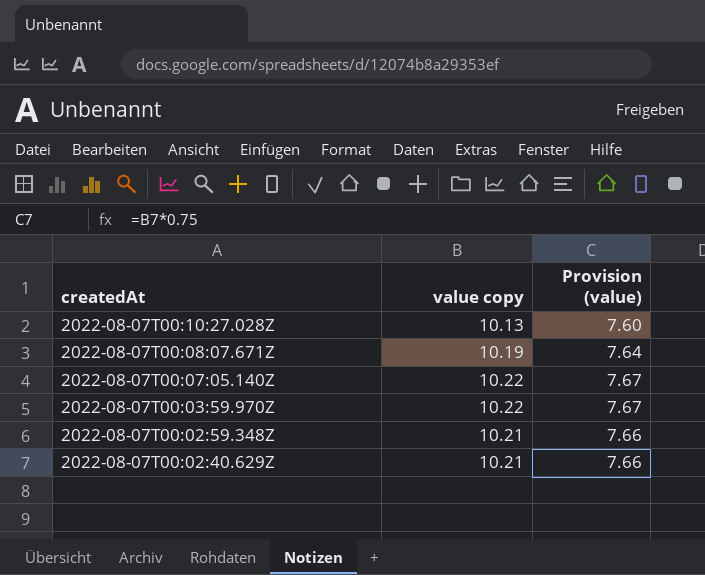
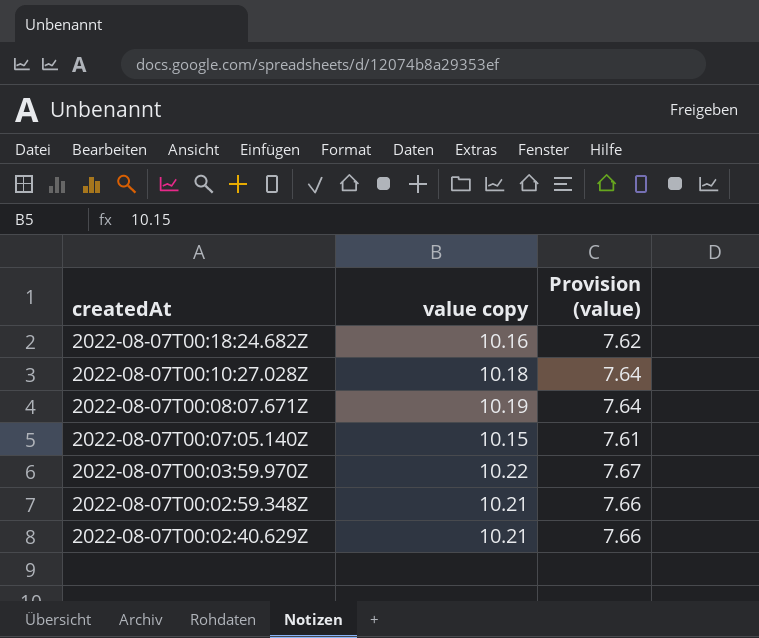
row 2022-08-07T00:18:24.682Z: none -> 10.16 | 7.62
2022-08-07T00:10:27.028Z | value copy: 10.13 -> 10.18
2022-08-07T00:10:27.028Z | Provision (value): 7.60 -> 7.64
2022-08-07T00:07:05.140Z | value copy: 10.22 -> 10.15
2022-08-07T00:07:05.140Z | Provision (value): 7.67 -> 7.61

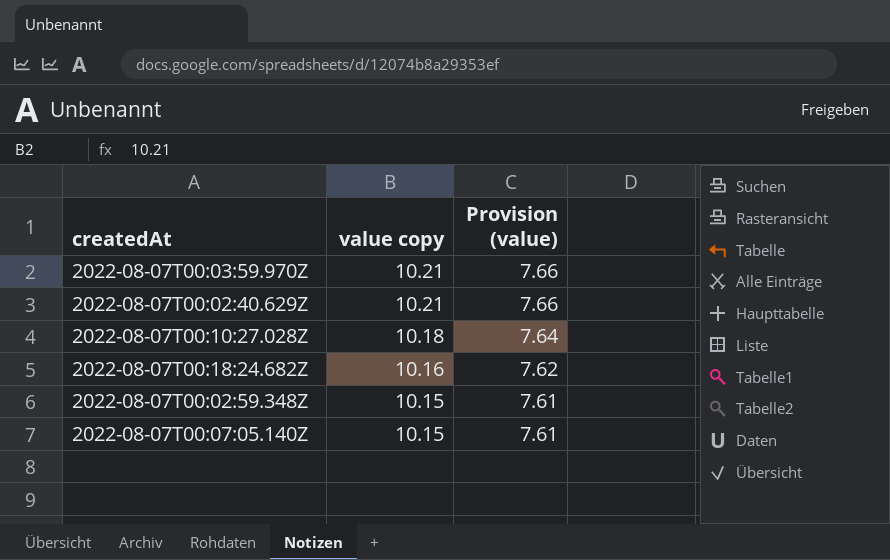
row order: createdAt descending -> value copy descending
row 2022-08-07T00:08:07.671Z: 10.19 | 7.64 -> none
2022-08-07T00:03:59.970Z | value copy: 10.22 -> 10.21
2022-08-07T00:03:59.970Z | Provision (value): 7.67 -> 7.66
2022-08-07T00:02:59.348Z | value copy: 10.21 -> 10.15
2022-08-07T00:02:59.348Z | Provision (value): 7.66 -> 7.61

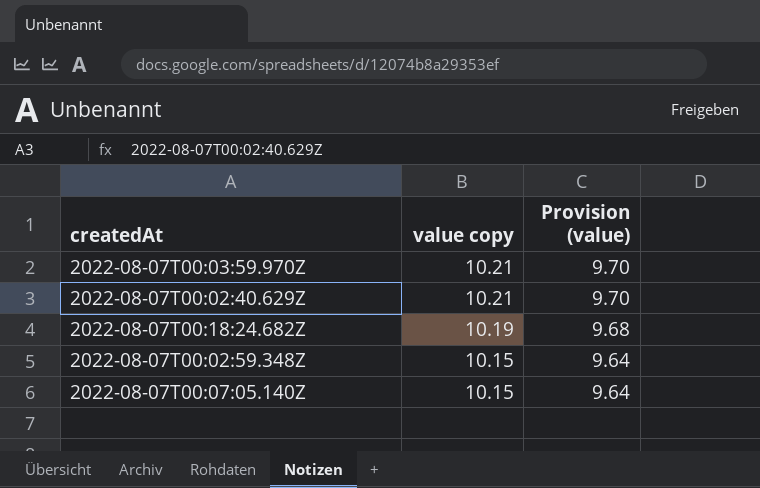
column Provision (value) | formula: [value copy] * 0.75 -> [value copy] * 0.95
row 2022-08-07T00:10:27.028Z: 10.18 | 7.64 -> none
2022-08-07T00:18:24.682Z | value copy: 10.16 -> 10.19

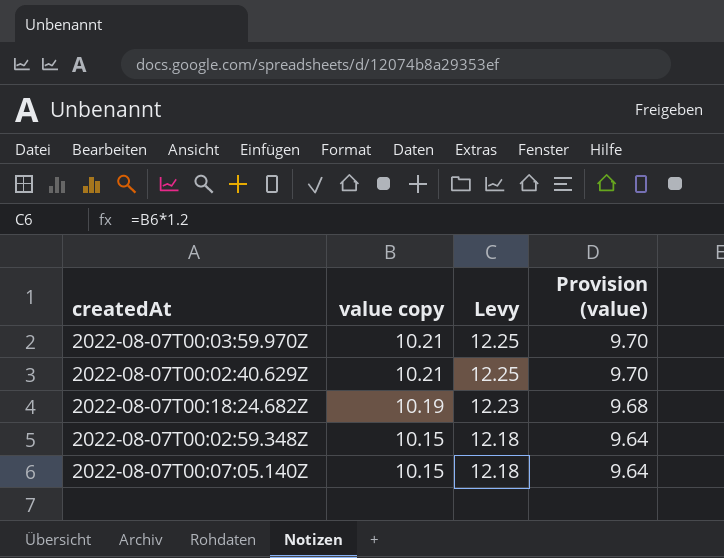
column Levy | formula: none -> [value copy] * 1.2

